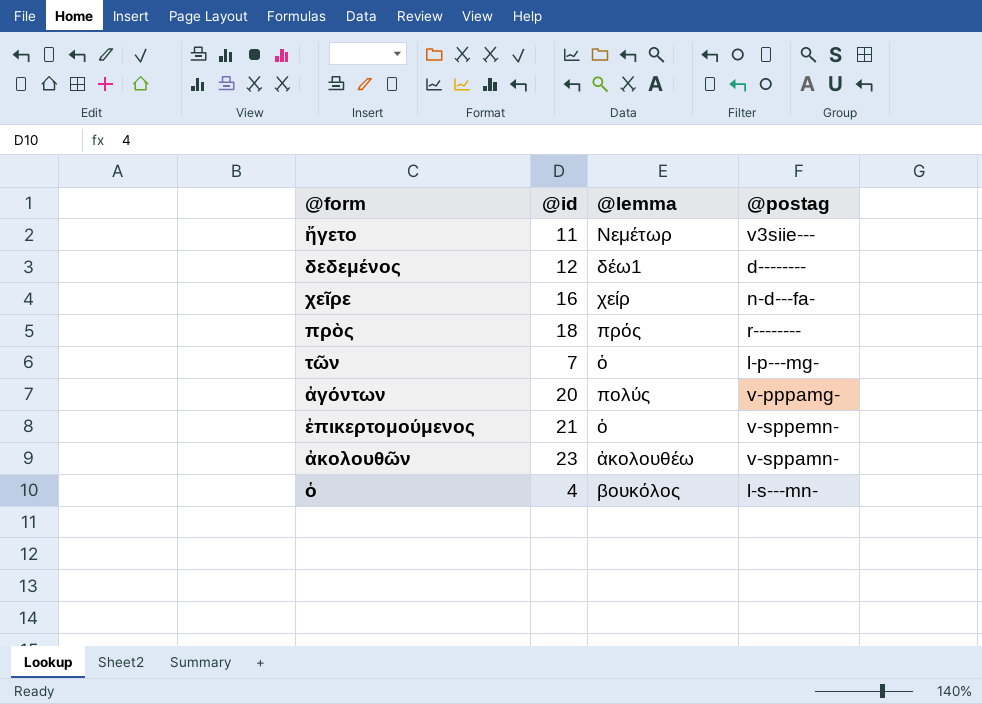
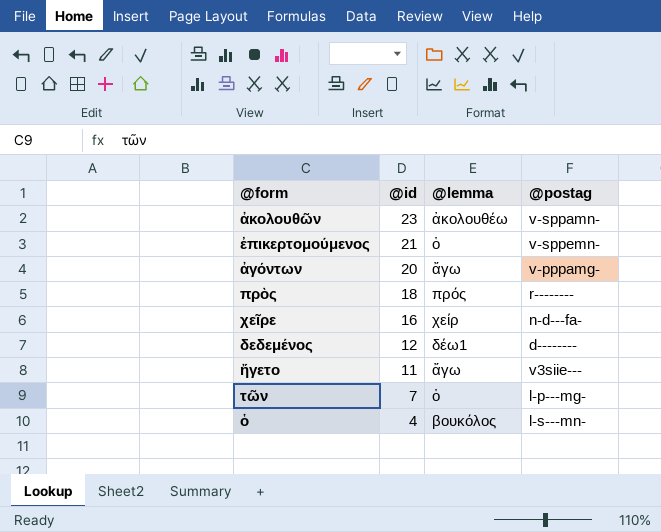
row order: none -> @id descending
ἀγόντων | @lemma: πολύς -> ἄγω
ἤγετο | @lemma: Νεμέτωρ -> ἄγω

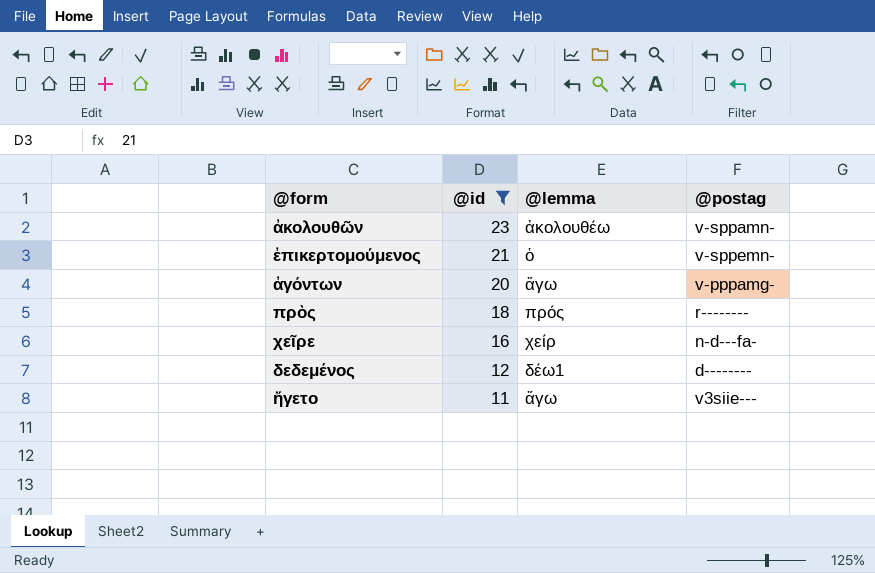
filter: none -> @id >= 11

